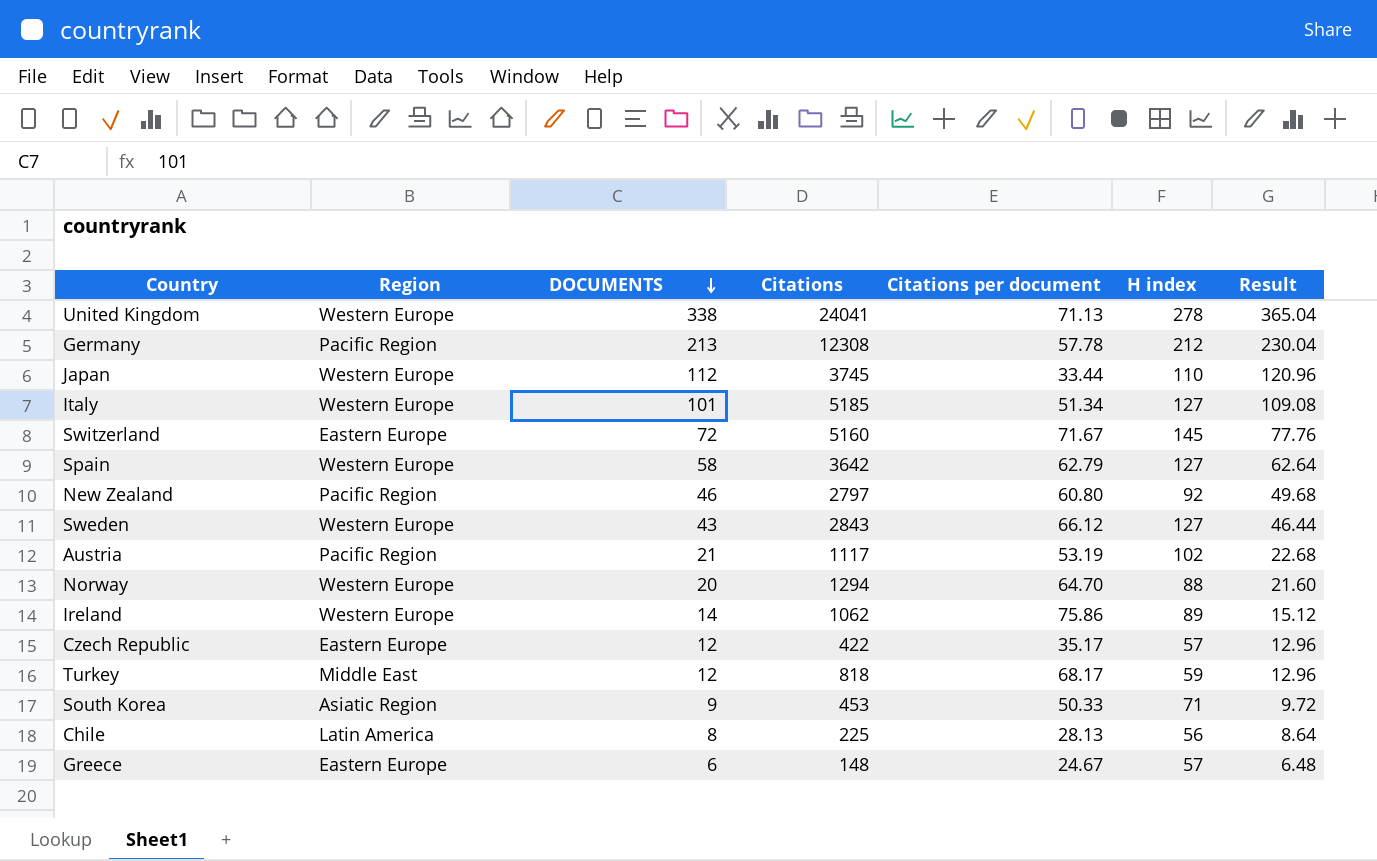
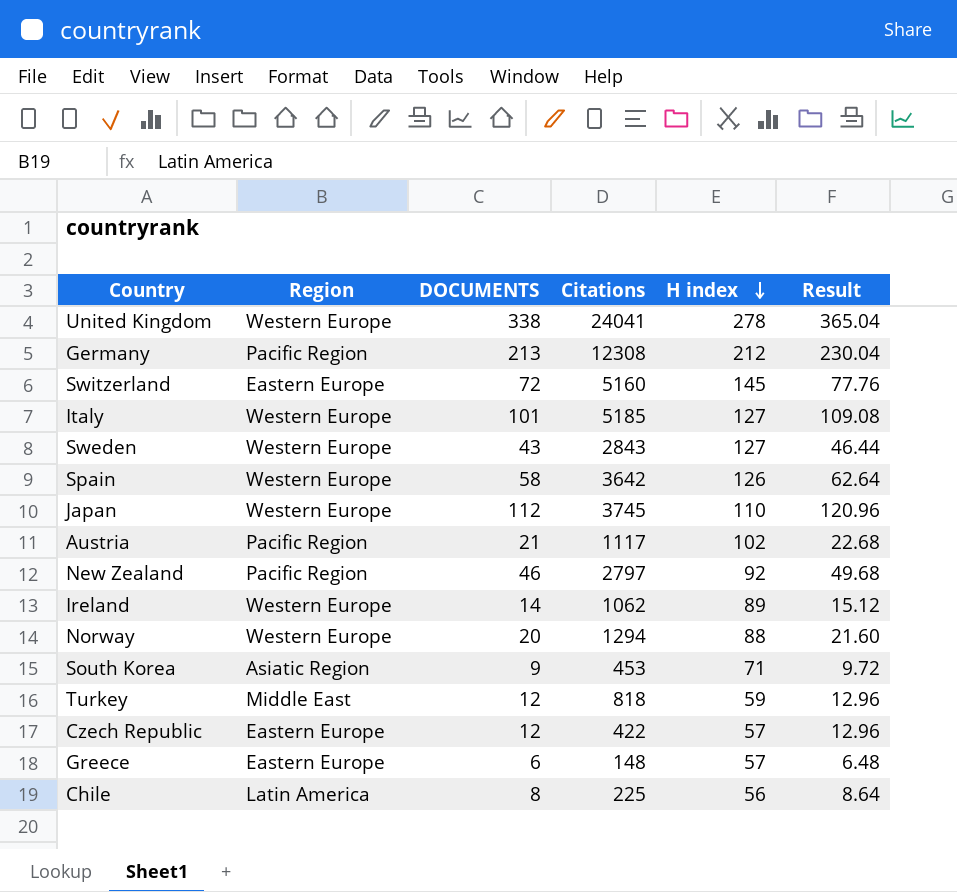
row order: DOCUMENTS descending -> H index descending
column Citations per document | formula: [Citations] / [DOCUMENTS] -> none
Spain | H index: 127 -> 126

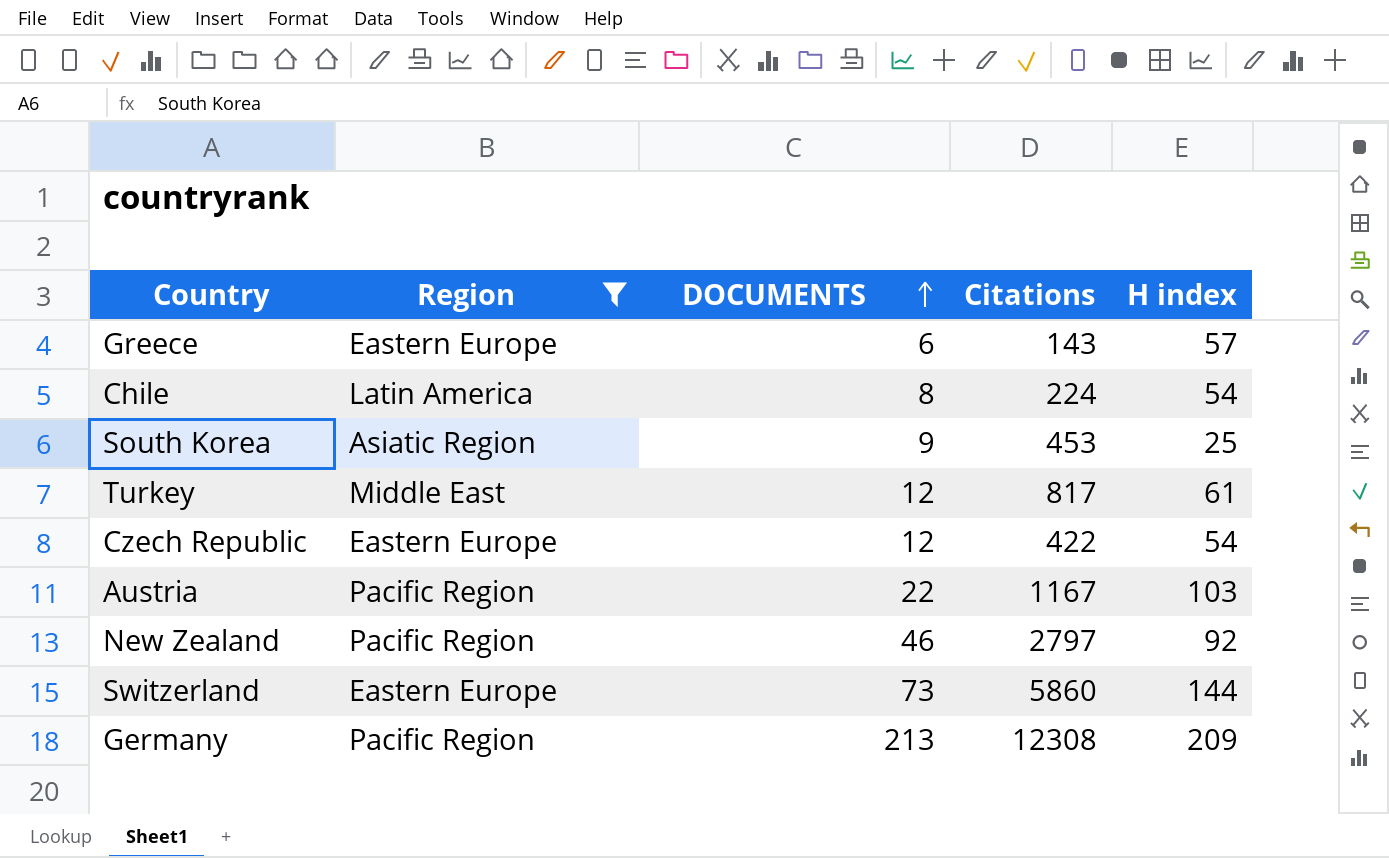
filter: none -> Region != Western Europe
row order: H index descending -> DOCUMENTS ascending
column Result | formula: [DOCUMENTS] * 1.08 -> none
Greece | Citations: 148 -> 143
Chile | Citations: 225 -> 224
Chile | H index: 56 -> 54
South Korea | H index: 71 -> 25
Turkey | Citations: 818 -> 817
Turkey | H index: 59 -> 61
Czech Republic | H index: 57 -> 54
Austria | DOCUMENTS: 21 -> 22
Austria | Citations: 1117 -> 1167
Austria | H index: 102 -> 103
Switzerland | DOCUMENTS: 72 -> 73
Switzerland | Citations: 5160 -> 5860
Switzerland | H index: 145 -> 144
Germany | H index: 212 -> 209

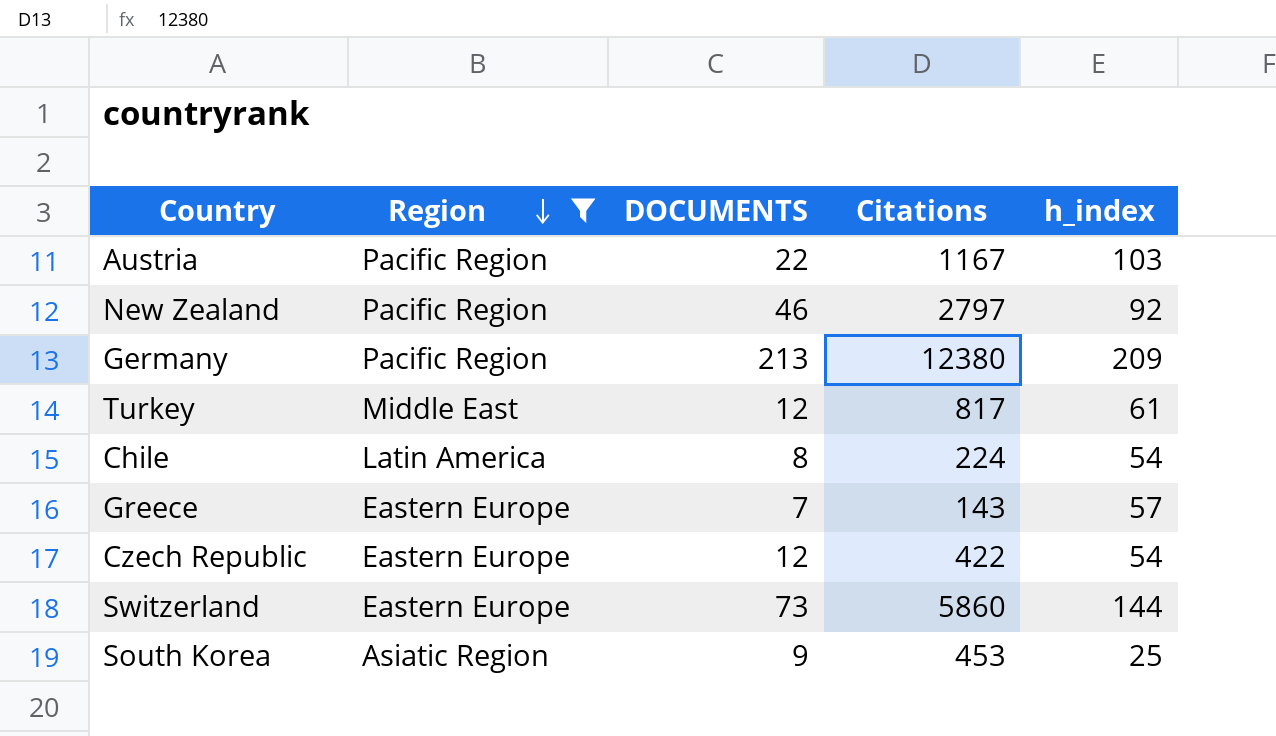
row order: DOCUMENTS ascending -> Region descending
column name: H index -> h_index
Germany | Citations: 12308 -> 12380
Greece | DOCUMENTS: 6 -> 7

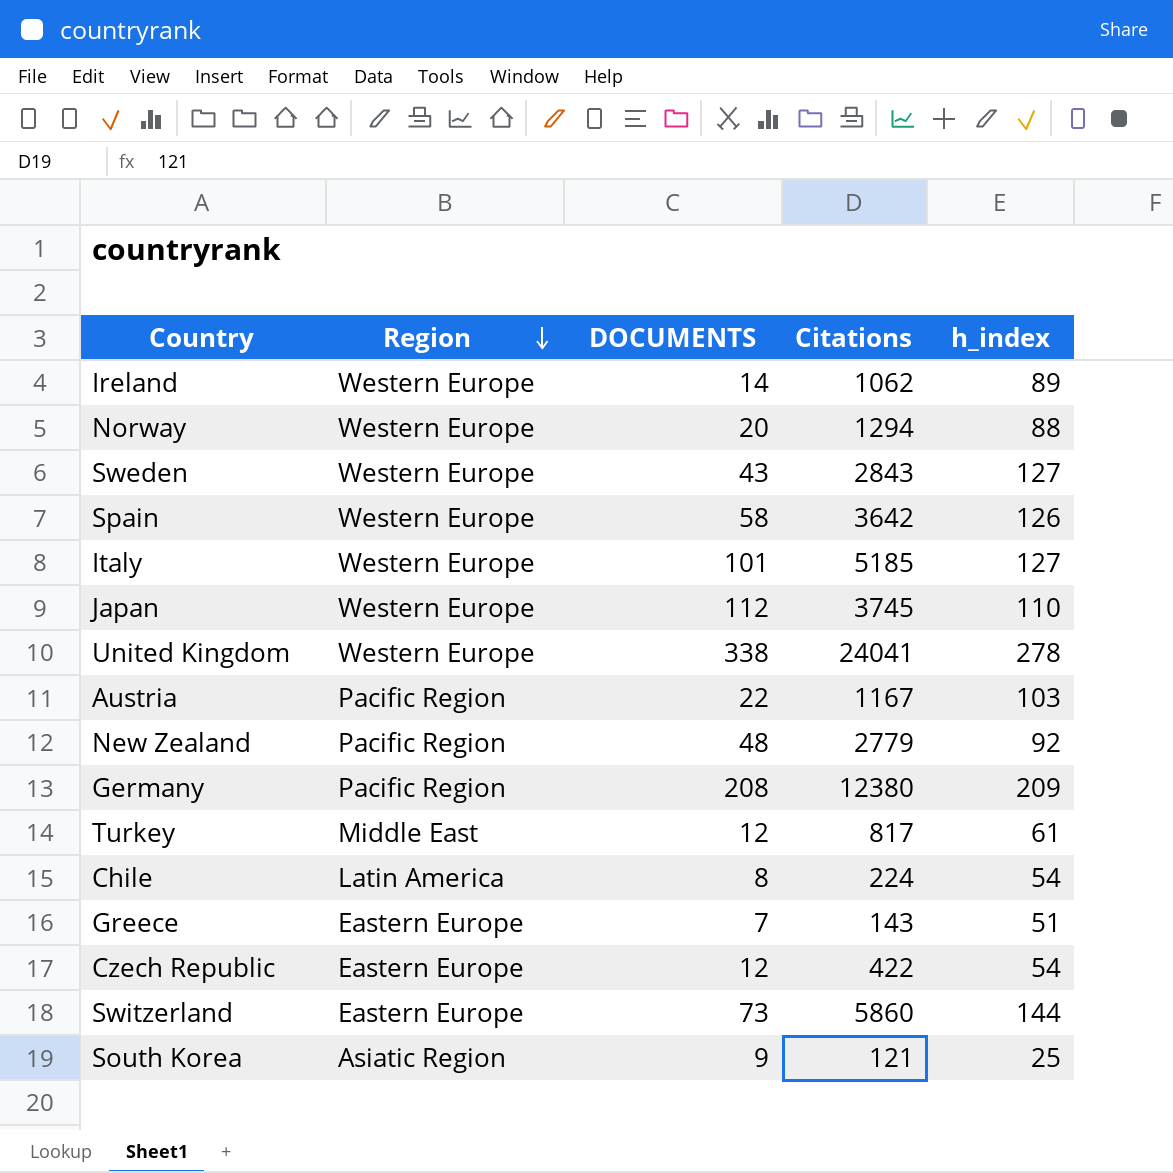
filter: Region != Western Europe -> none
New Zealand | DOCUMENTS: 46 -> 48
New Zealand | Citations: 2797 -> 2779
Germany | DOCUMENTS: 213 -> 208
Greece | h_index: 57 -> 51
South Korea | Citations: 453 -> 121

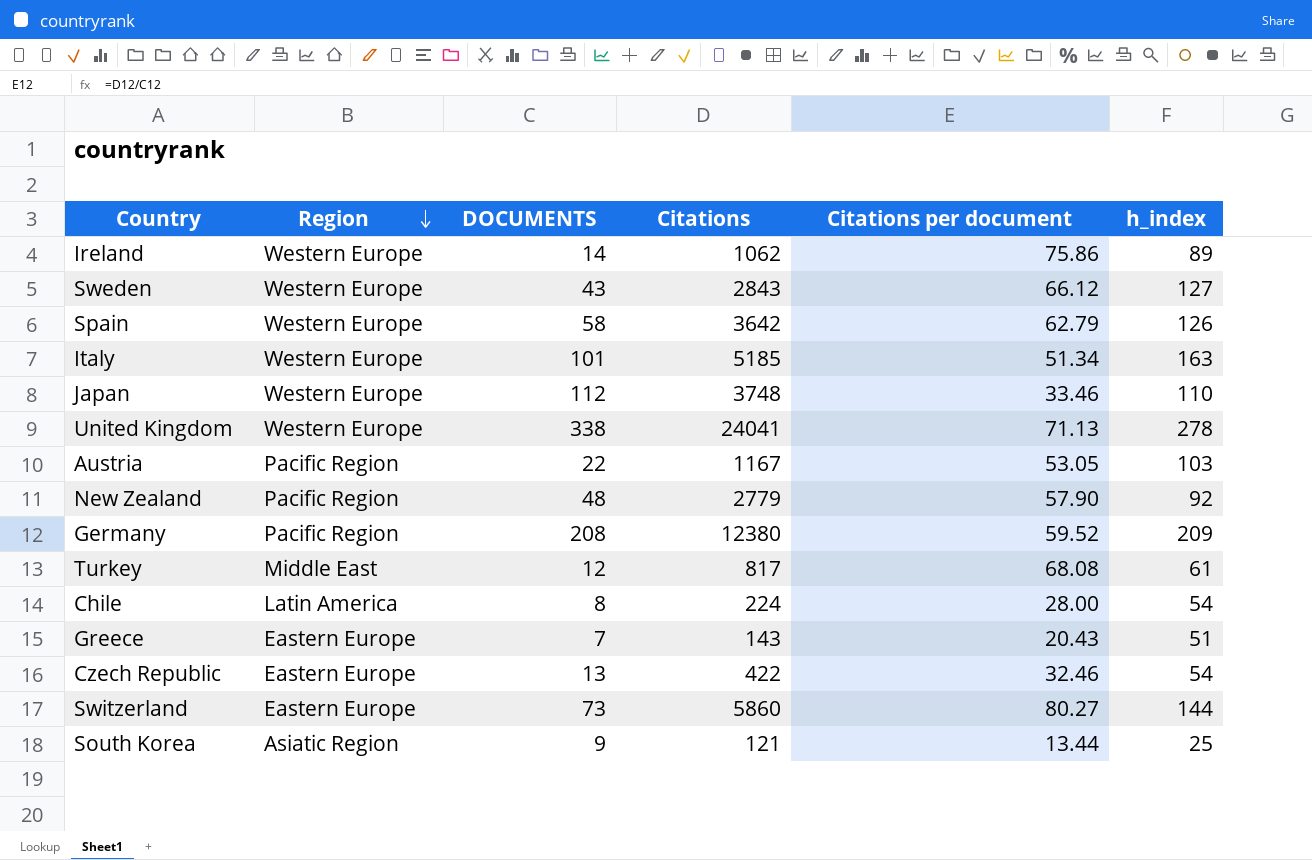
column Citations per document | formula: none -> [Citations] / [DOCUMENTS]
row Norway: Western Europe | 20 | 1294 | 88 -> none
Italy | h_index: 127 -> 163
Japan | Citations: 3745 -> 3748
Czech Republic | DOCUMENTS: 12 -> 13

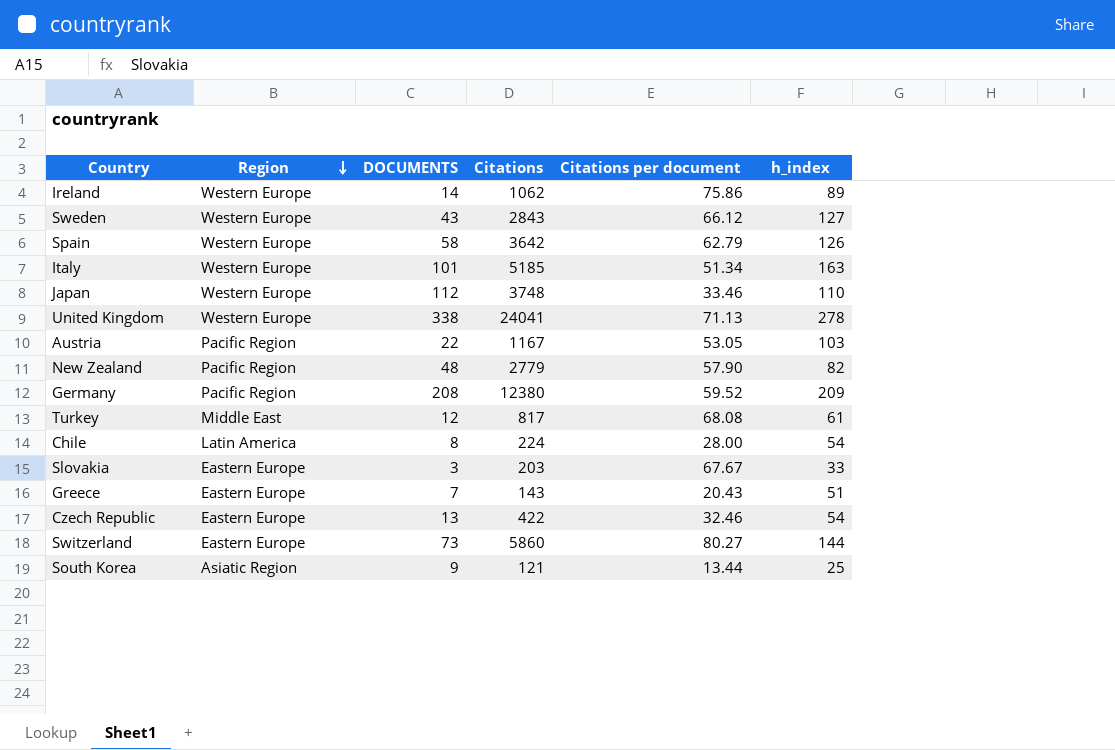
New Zealand | h_index: 92 -> 82
row Slovakia: none -> Eastern Europe | 3 | 203 | 67.67 | 33

